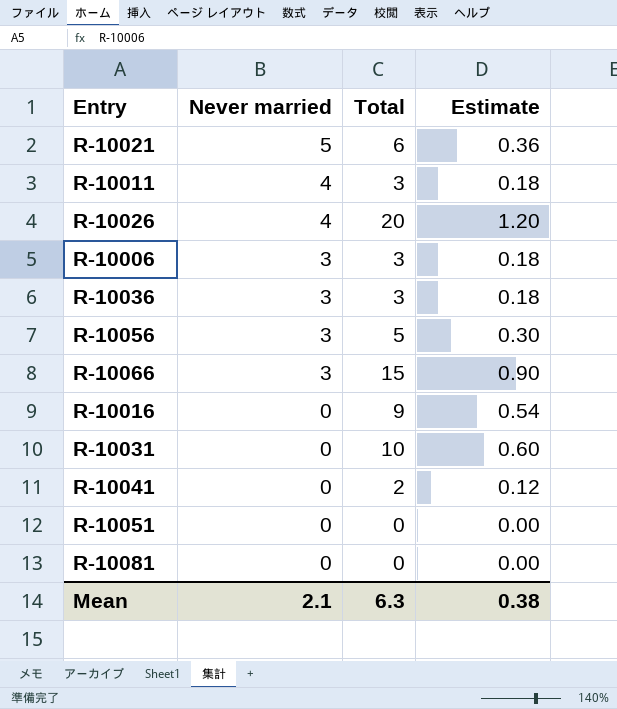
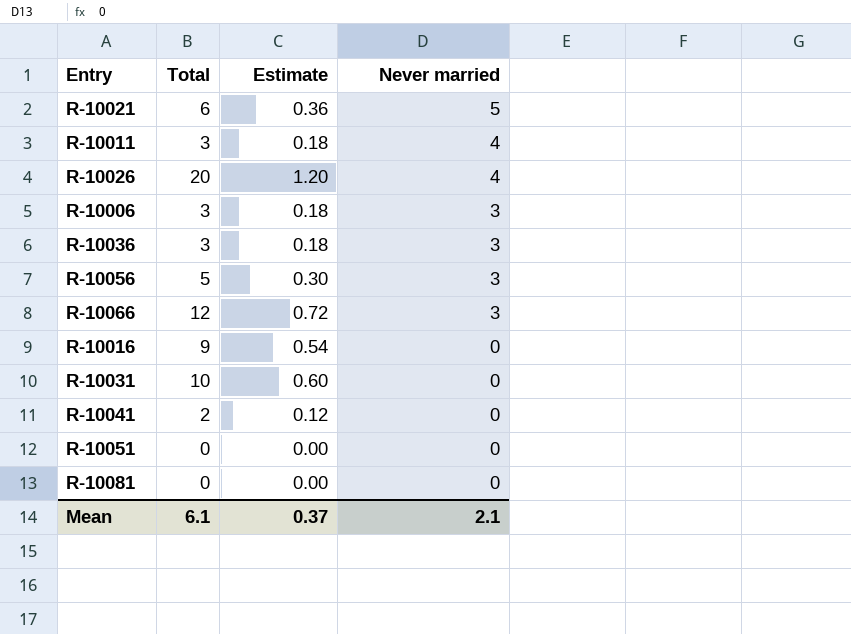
column Never married | position: 2 -> 4
R-10066 | Total: 15 -> 12
R-10066 | Estimate: 0.90 -> 0.72
Mean | Total: 6.3 -> 6.1
Mean | Estimate: 0.38 -> 0.37

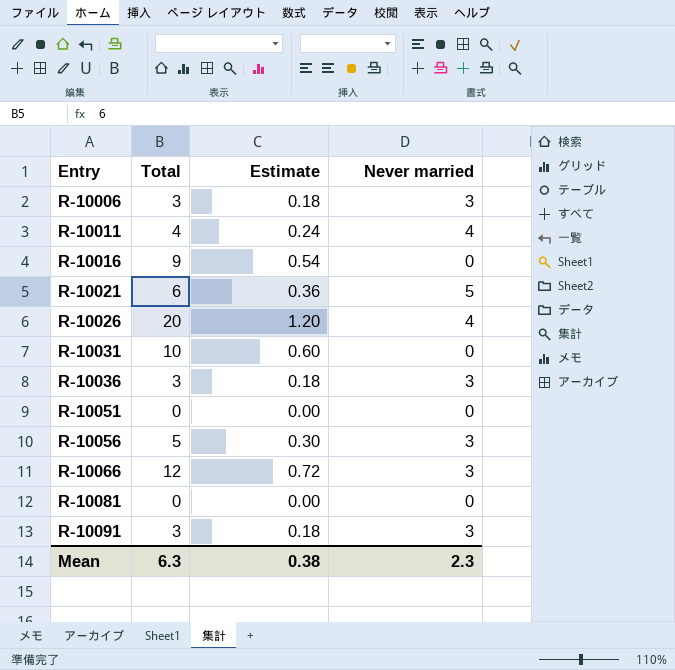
row order: Never married descending -> Entry ascending
row R-10041: 2 | 0.12 | 0 -> none
R-10011 | Total: 3 -> 4
R-10011 | Estimate: 0.18 -> 0.24
row R-10091: none -> 3 | 0.18 | 3
Mean | Total: 6.1 -> 6.3
Mean | Estimate: 0.37 -> 0.38
Mean | Never married: 2.1 -> 2.3

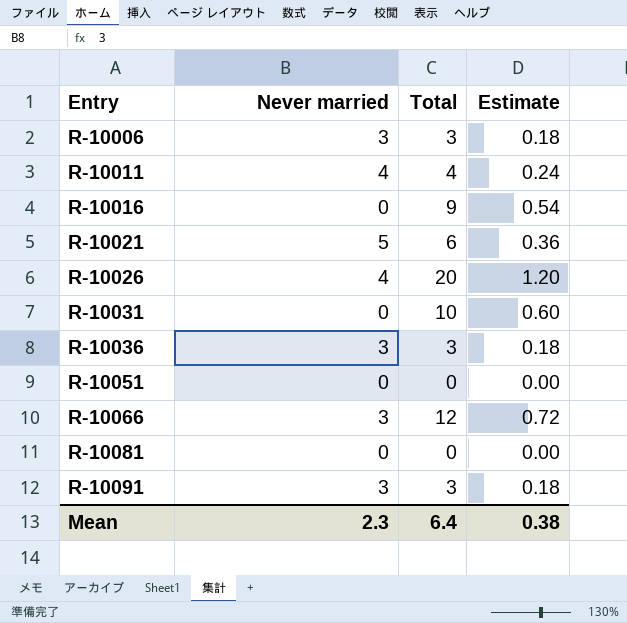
column Never married | position: 4 -> 2
row R-10056: 5 | 0.30 | 3 -> none
Mean | Total: 6.3 -> 6.4

